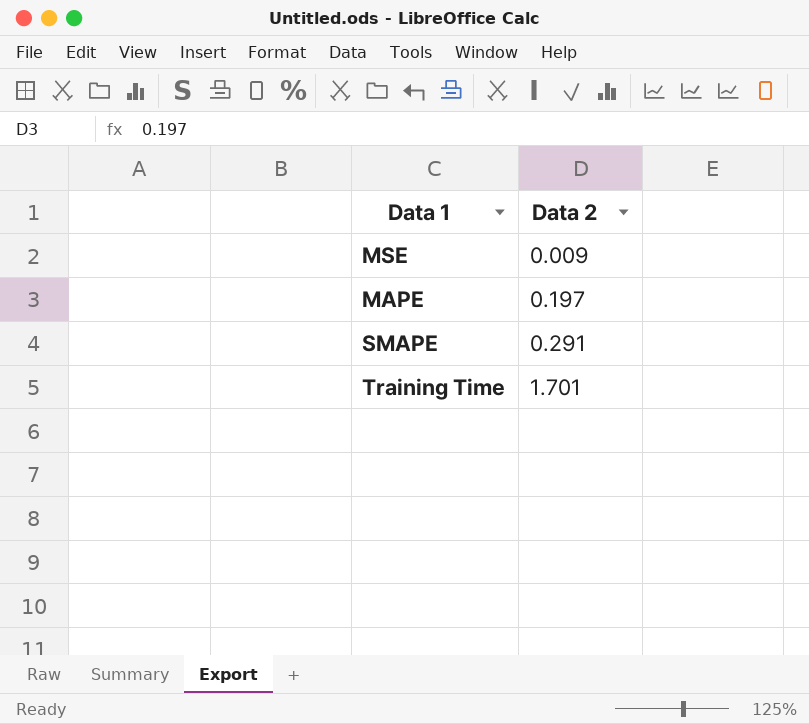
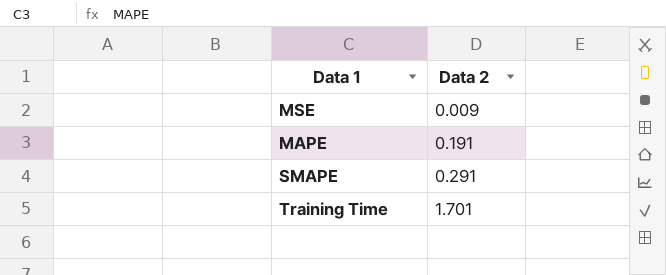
MAPE | Data 2: 0.197 -> 0.191

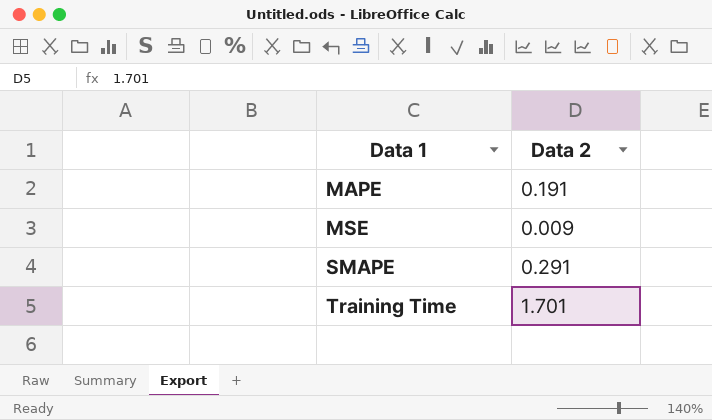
row order: Data 2 ascending -> Data 1 ascending

